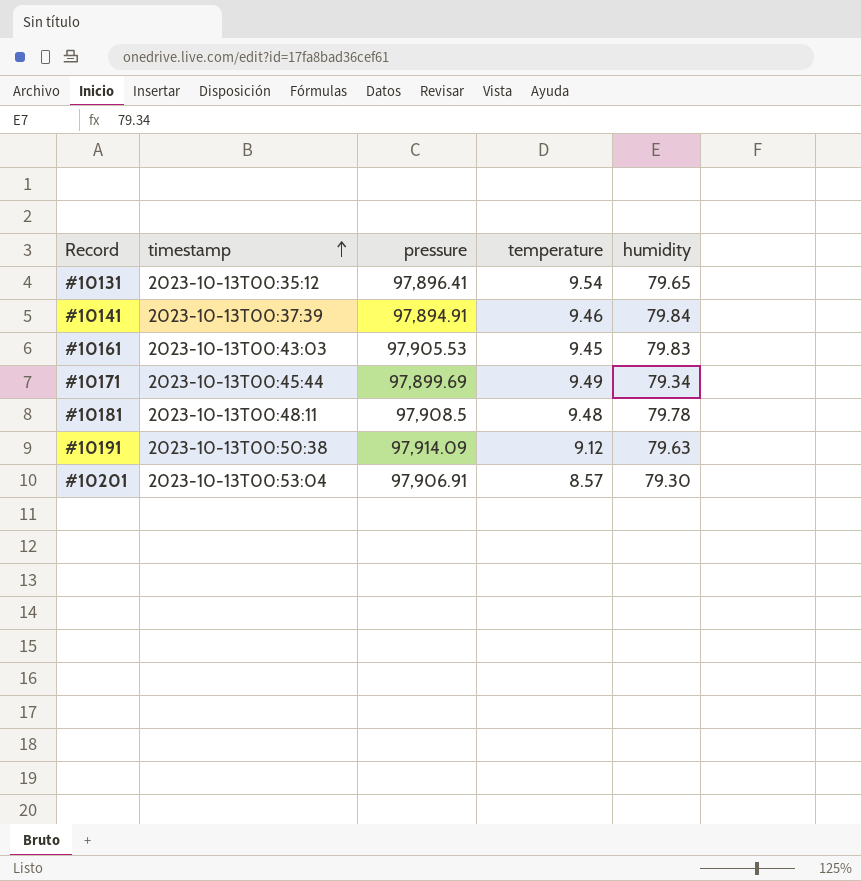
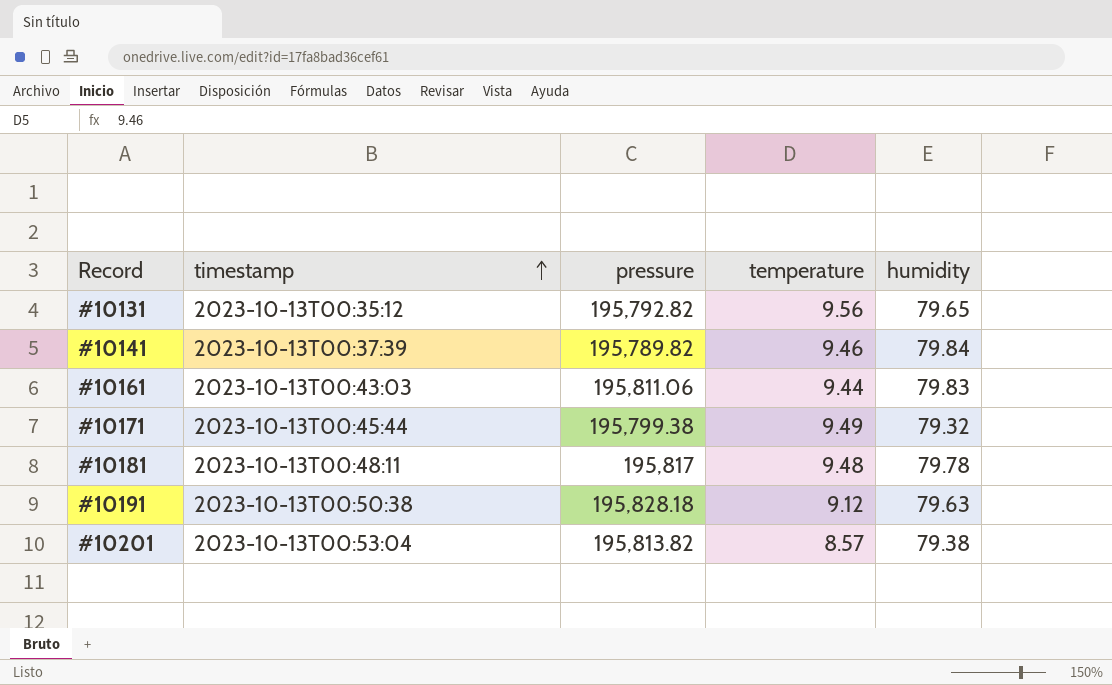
#10131 | pressure: 97,896.41 -> 195,792.82
#10131 | temperature: 9.54 -> 9.56
#10141 | pressure: 97,894.91 -> 195,789.82
#10161 | pressure: 97,905.53 -> 195,811.06
#10161 | temperature: 9.45 -> 9.44
#10171 | pressure: 97,899.69 -> 195,799.38
#10171 | humidity: 79.34 -> 79.32
#10181 | pressure: 97,908.5 -> 195,817
#10191 | pressure: 97,914.09 -> 195,828.18
#10201 | pressure: 97,906.91 -> 195,813.82
#10201 | humidity: 79.30 -> 79.38

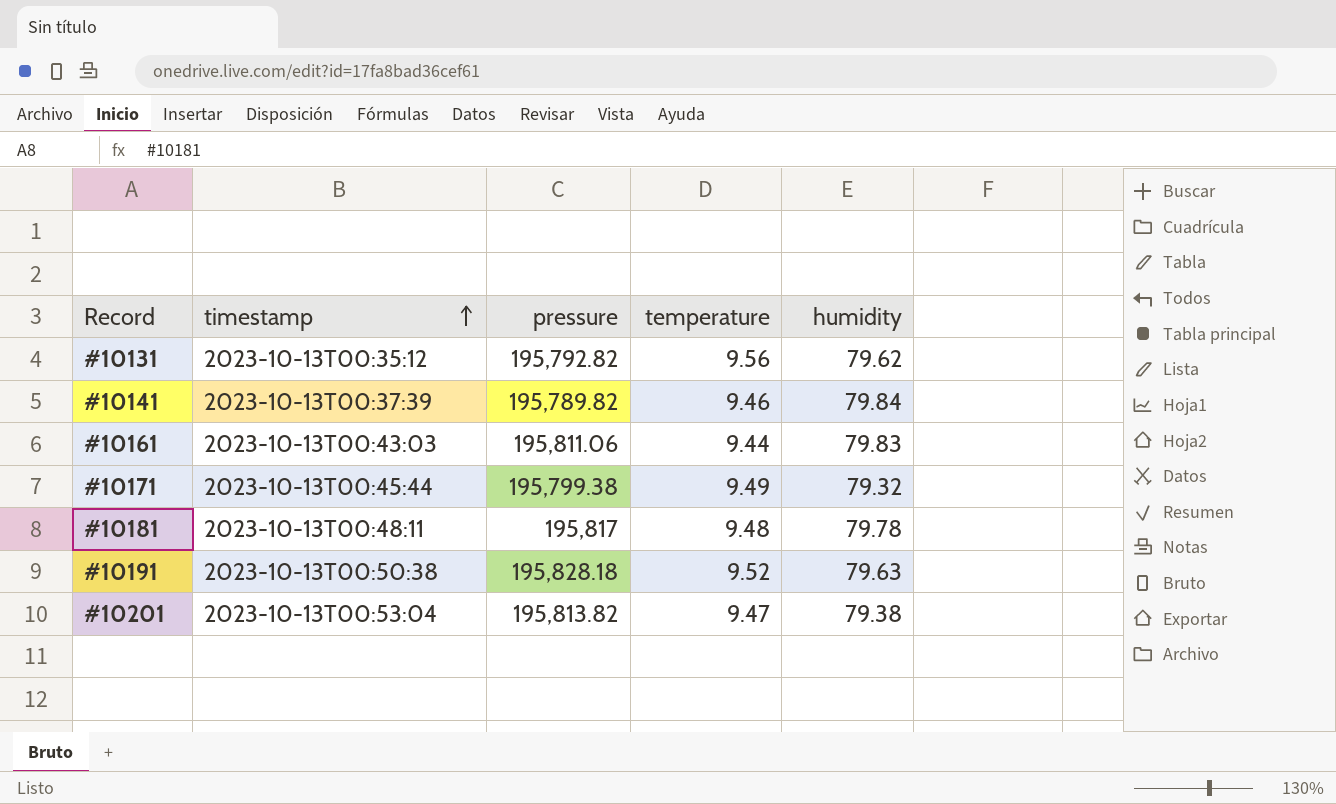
#10131 | humidity: 79.65 -> 79.62
#10191 | temperature: 9.12 -> 9.52
#10201 | temperature: 8.57 -> 9.47

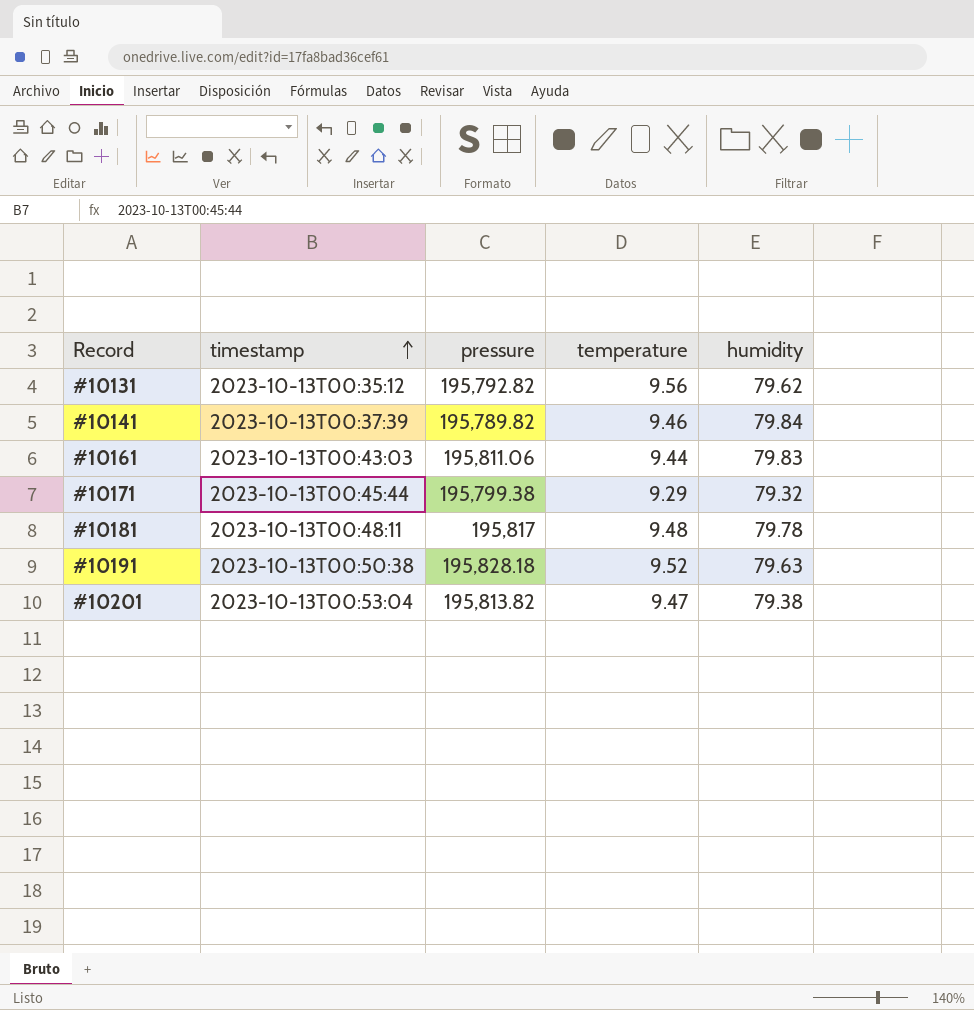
#10171 | temperature: 9.49 -> 9.29

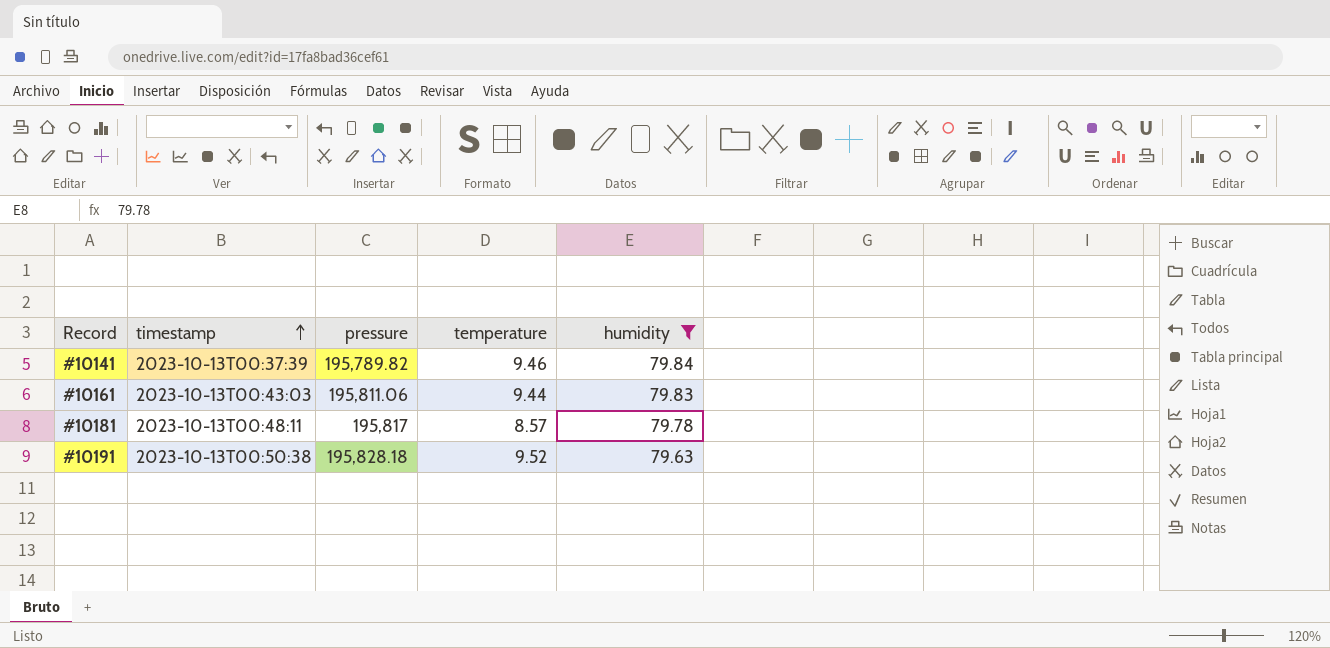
filter: none -> humidity >= 79.63
#10181 | temperature: 9.48 -> 8.57

